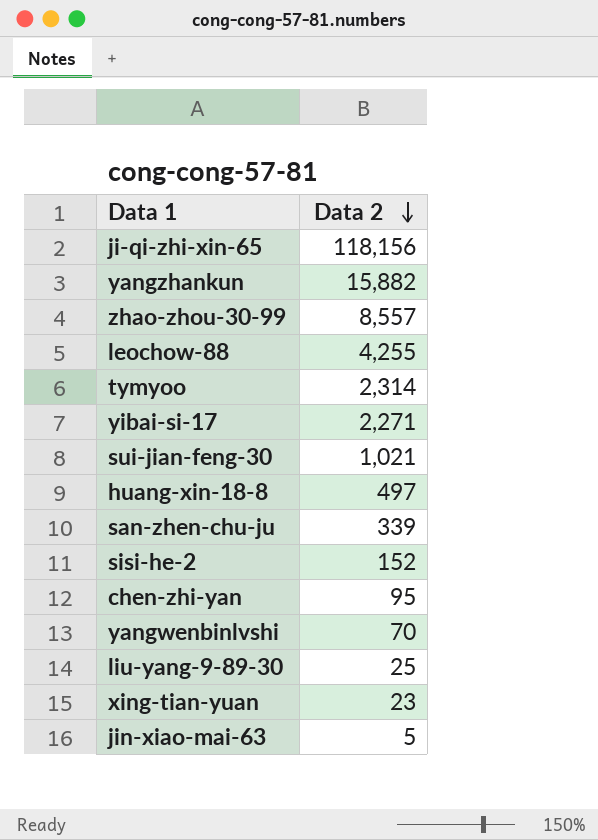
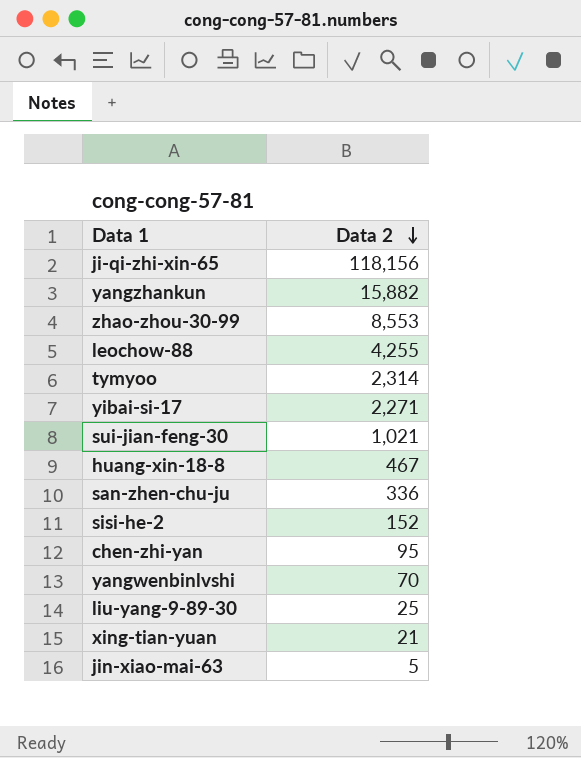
zhao-zhou-30-99 | Data 2: 8,557 -> 8,553
huang-xin-18-8 | Data 2: 497 -> 467
san-zhen-chu-ju | Data 2: 339 -> 336
xing-tian-yuan | Data 2: 23 -> 21

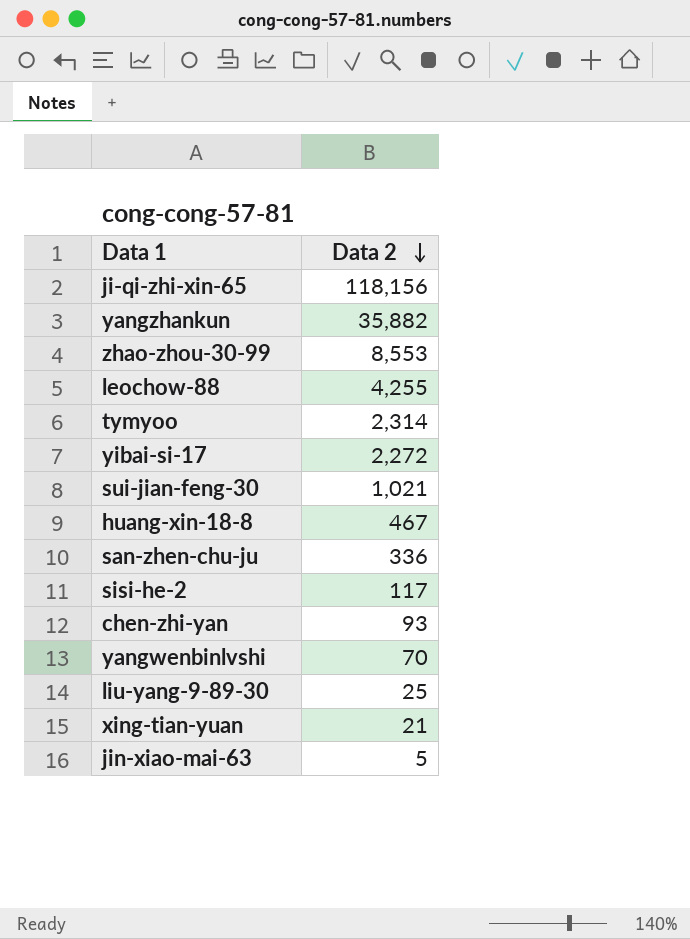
yangzhankun | Data 2: 15,882 -> 35,882
yibai-si-17 | Data 2: 2,271 -> 2,272
sisi-he-2 | Data 2: 152 -> 117
chen-zhi-yan | Data 2: 95 -> 93

